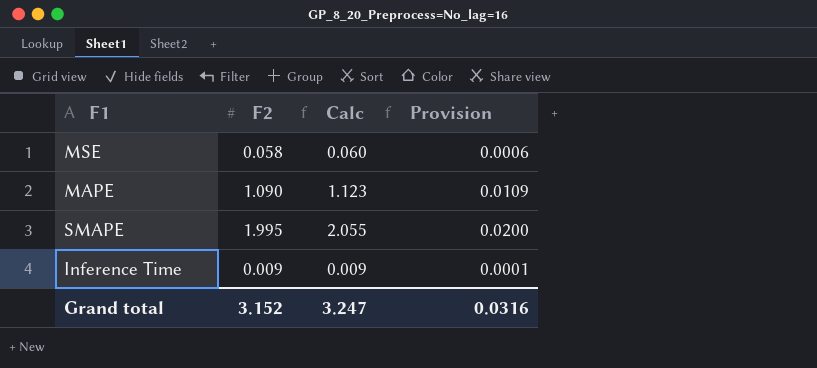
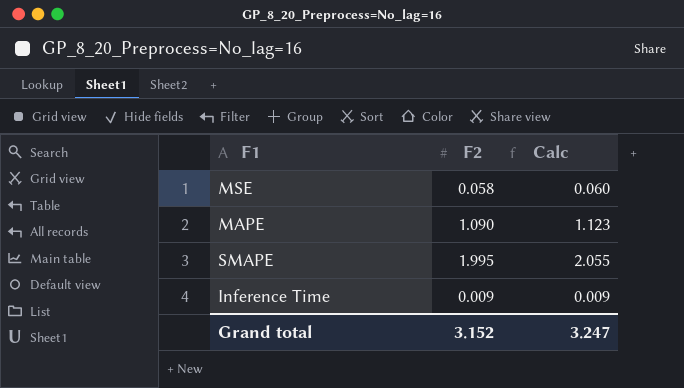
column Provision | formula: [F2] * 0.01 -> none

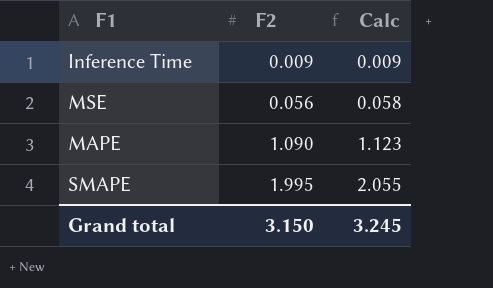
row order: none -> F2 ascending
MSE | F2: 0.058 -> 0.056
MSE | Calc: 0.060 -> 0.058
Grand total | F2: 3.152 -> 3.150
Grand total | Calc: 3.247 -> 3.245

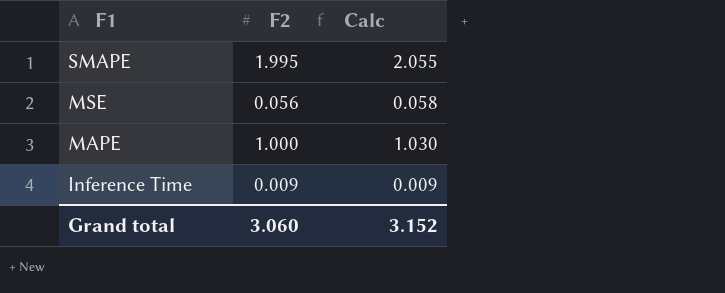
row order: F2 ascending -> F1 descending
MAPE | F2: 1.090 -> 1.000
MAPE | Calc: 1.123 -> 1.030
Grand total | F2: 3.150 -> 3.060
Grand total | Calc: 3.245 -> 3.152

